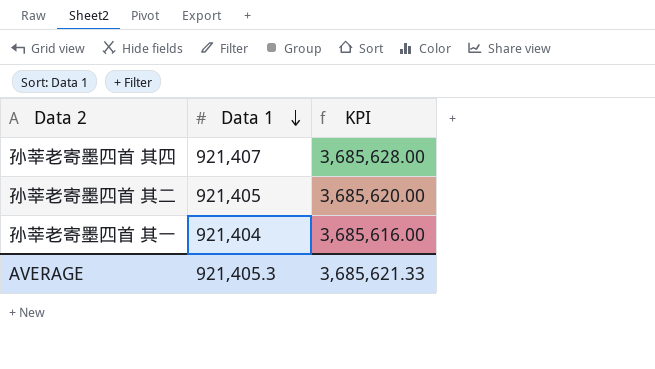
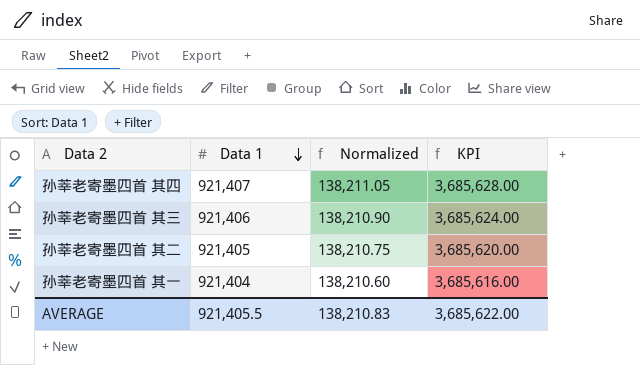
column Normalized | formula: none -> [Data 1] * 0.15
row 孙莘老寄墨四首 其三: none -> 921,406 | 138,210.90 | 3,685,624.00
AVERAGE | Data 1: 921,405.3 -> 921,405.5
AVERAGE | KPI: 3,685,621.33 -> 3,685,622.00

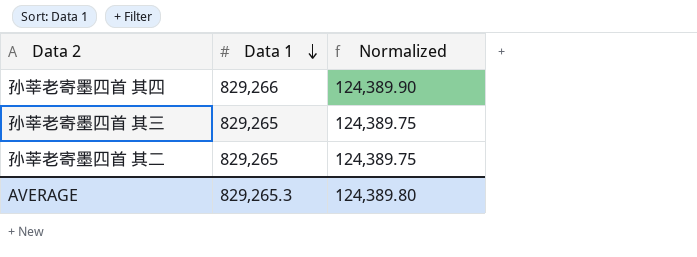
column KPI | formula: [Data 1] * 4 -> none
row 孙莘老寄墨四首 其一: 921,404 | 138,210.60 | 3,685,616.00 -> none
孙莘老寄墨四首 其四 | Data 1: 921,407 -> 829,266
孙莘老寄墨四首 其四 | Normalized: 138,211.05 -> 124,389.90
孙莘老寄墨四首 其三 | Data 1: 921,406 -> 829,265
孙莘老寄墨四首 其三 | Normalized: 138,210.90 -> 124,389.75
孙莘老寄墨四首 其二 | Data 1: 921,405 -> 829,265
孙莘老寄墨四首 其二 | Normalized: 138,210.75 -> 124,389.75
AVERAGE | Data 1: 921,405.5 -> 829,265.3
AVERAGE | Normalized: 138,210.83 -> 124,389.80

